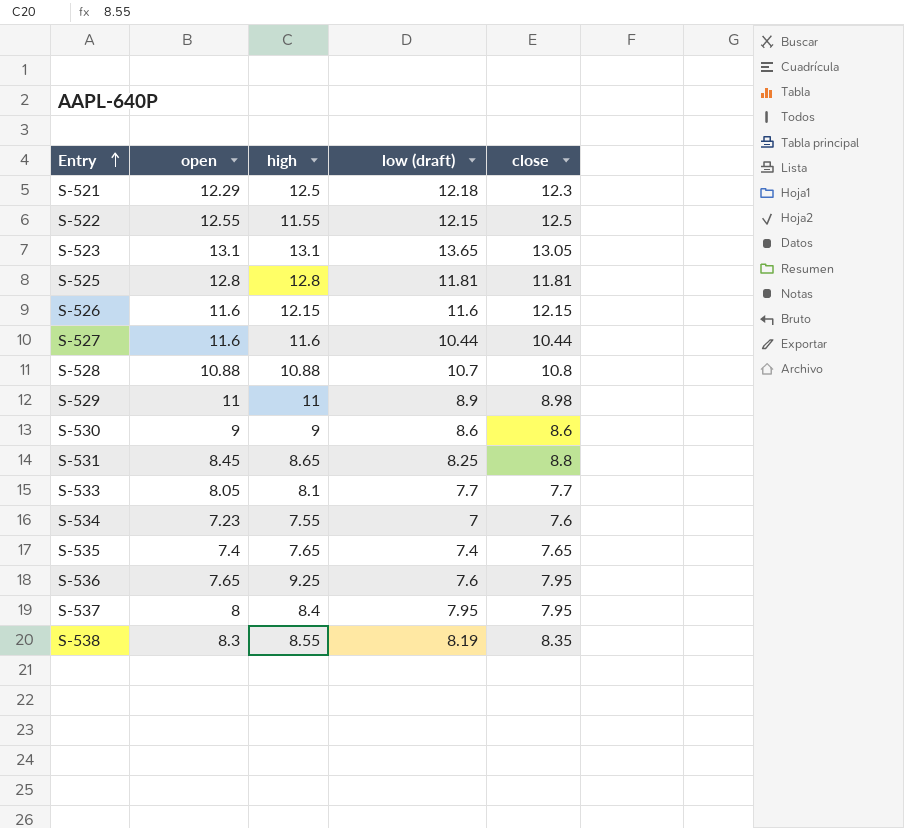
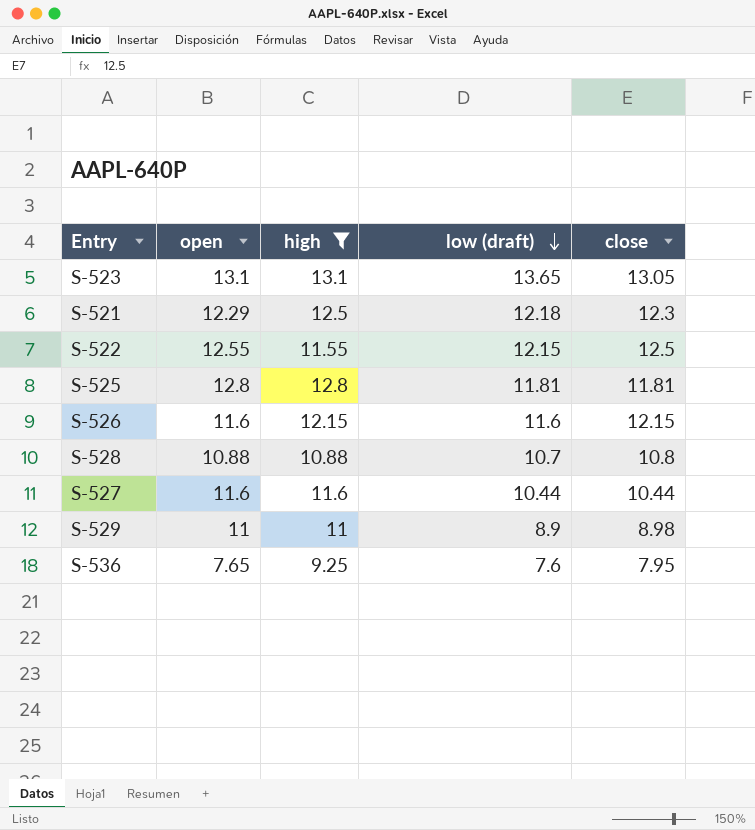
filter: none -> high >= 9.25
row order: Entry ascending -> low (draft) descending

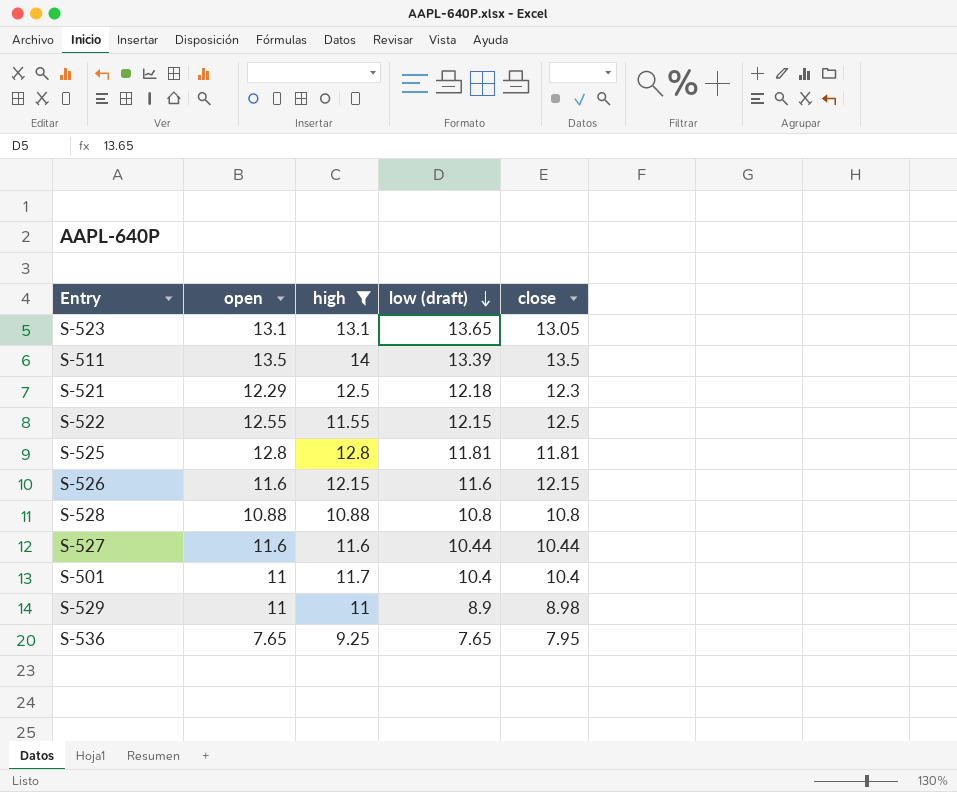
row S-511: none -> 13.5 | 14 | 13.39 | 13.5
S-528 | low (draft): 10.7 -> 10.8
row S-501: none -> 11 | 11.7 | 10.4 | 10.4
S-536 | low (draft): 7.6 -> 7.65

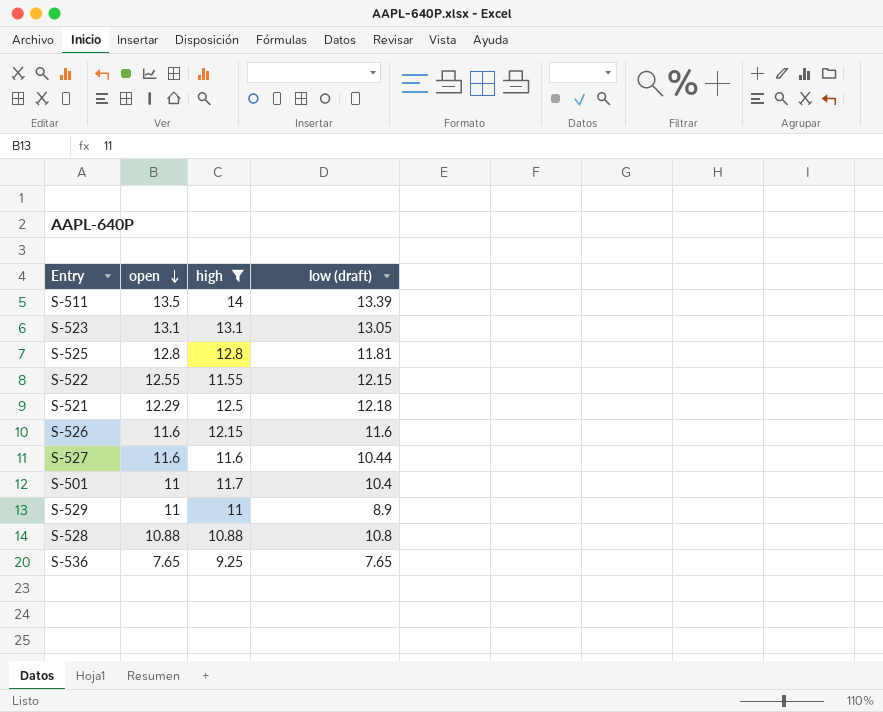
row order: low (draft) descending -> open descending
column close | position: 5 -> none
S-523 | low (draft): 13.65 -> 13.05

